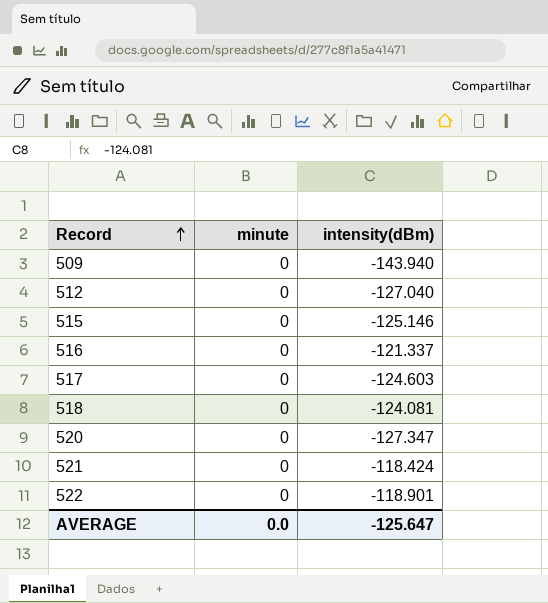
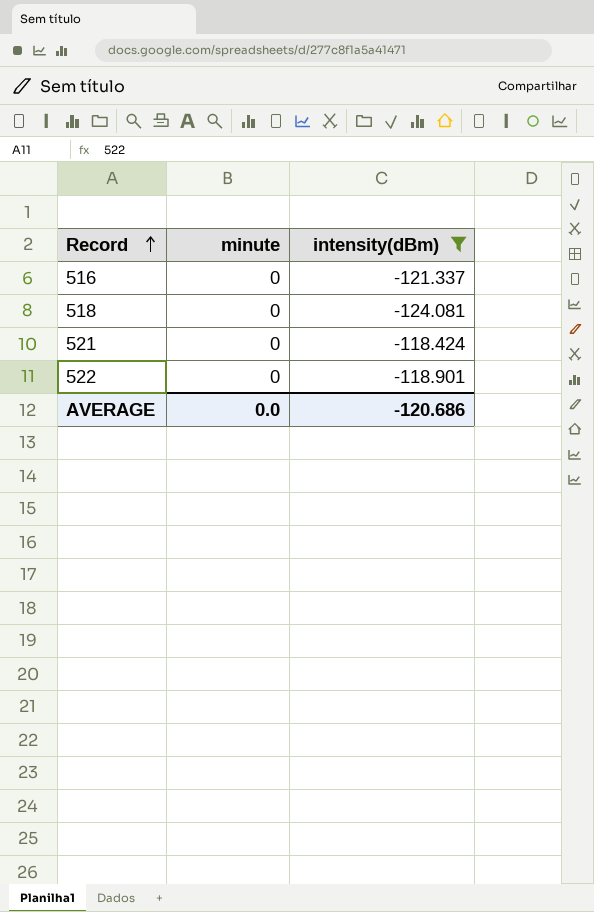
filter: none -> intensity(dBm) >= -124.081
AVERAGE | intensity(dBm): -125.647 -> -120.686

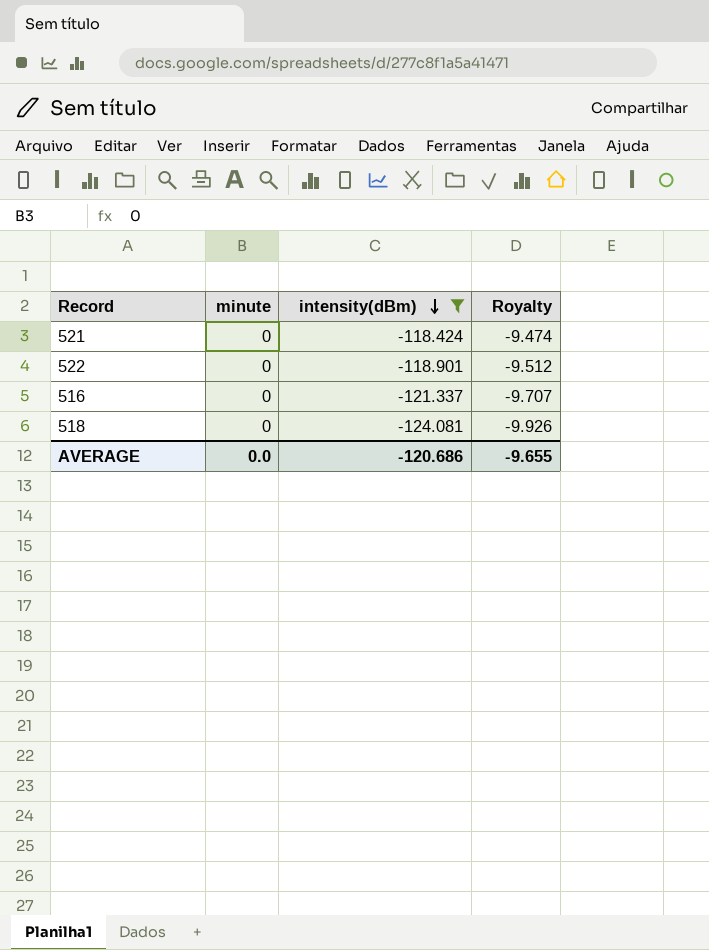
row order: Record ascending -> intensity(dBm) descending
column Royalty | formula: none -> [intensity(dBm)] * 0.08

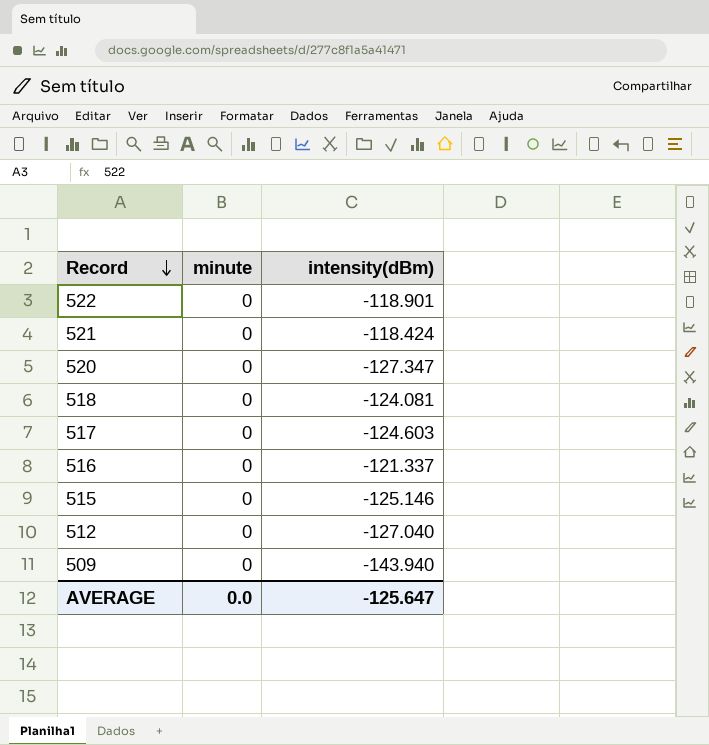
filter: intensity(dBm) >= -124.081 -> none
row order: intensity(dBm) descending -> Record descending
column Royalty | formula: [intensity(dBm)] * 0.08 -> none
AVERAGE | intensity(dBm): -120.686 -> -125.647

